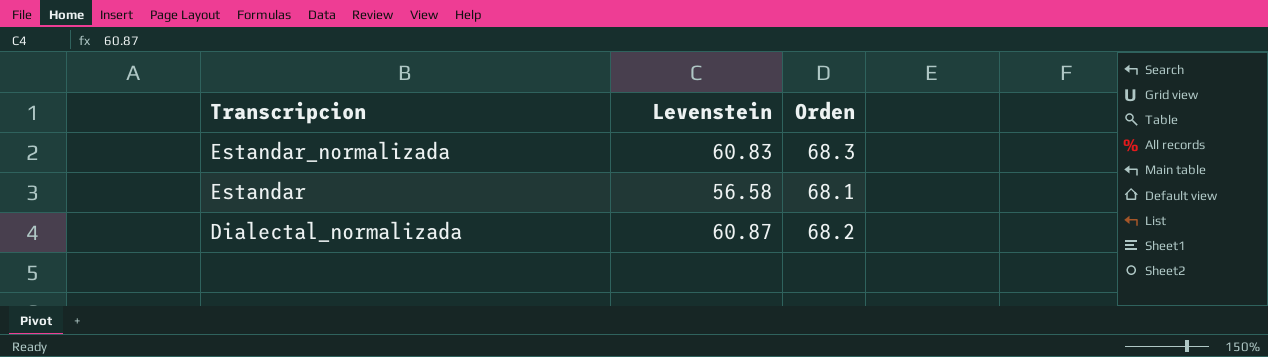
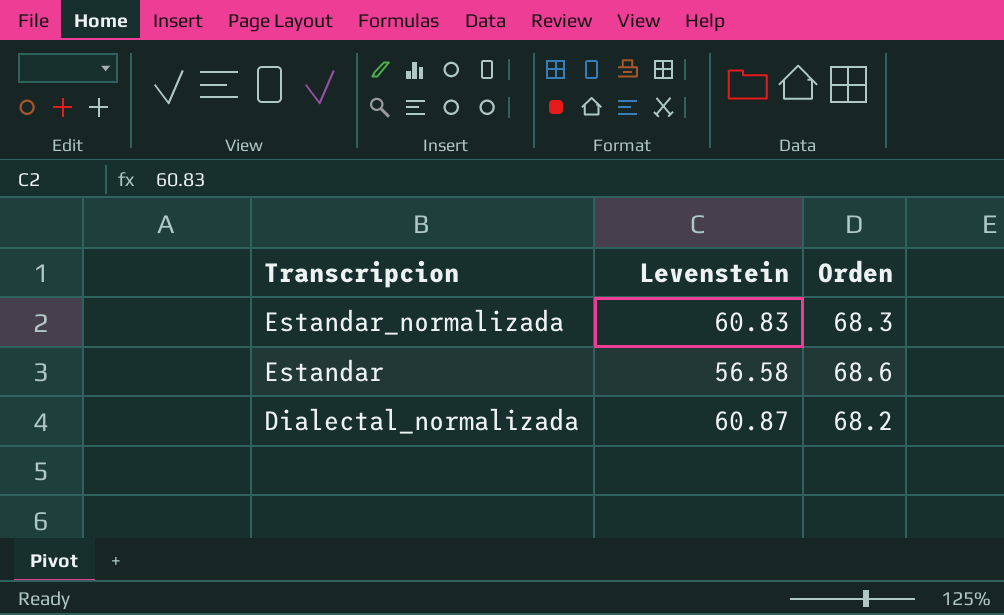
Estandar | Orden: 68.1 -> 68.6

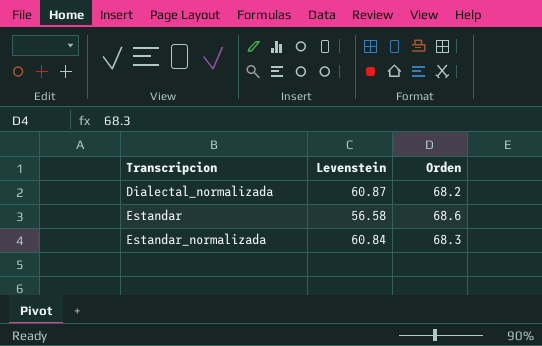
row order: Transcripcion descending -> Transcripcion ascending
Estandar_normalizada | Levenstein: 60.83 -> 60.84

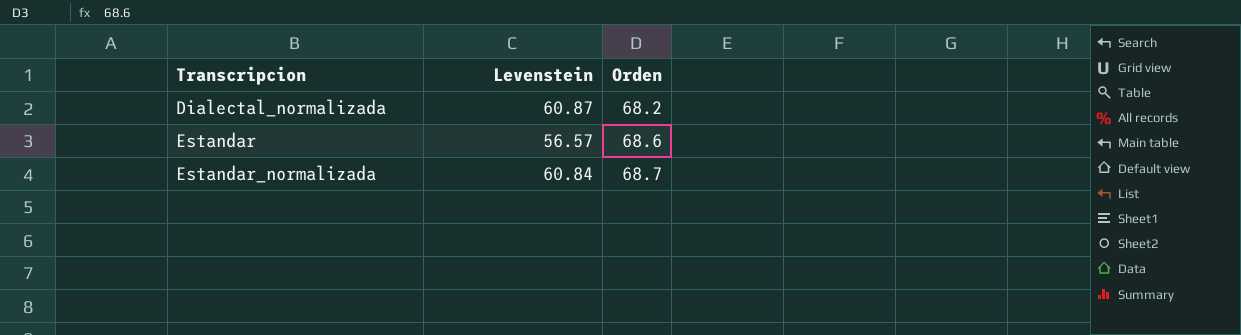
Estandar | Levenstein: 56.58 -> 56.57
Estandar_normalizada | Orden: 68.3 -> 68.7

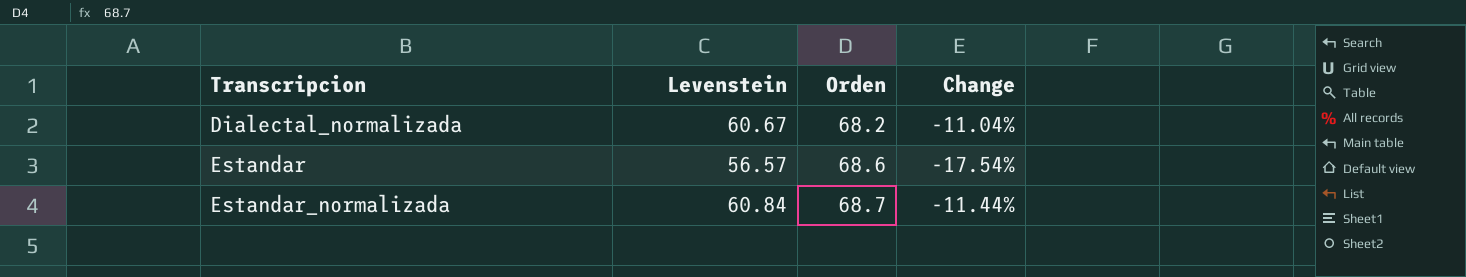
column Change | formula: none -> ([Levenstein] - [Orden]) / [Orden]
Dialectal_normalizada | Levenstein: 60.87 -> 60.67

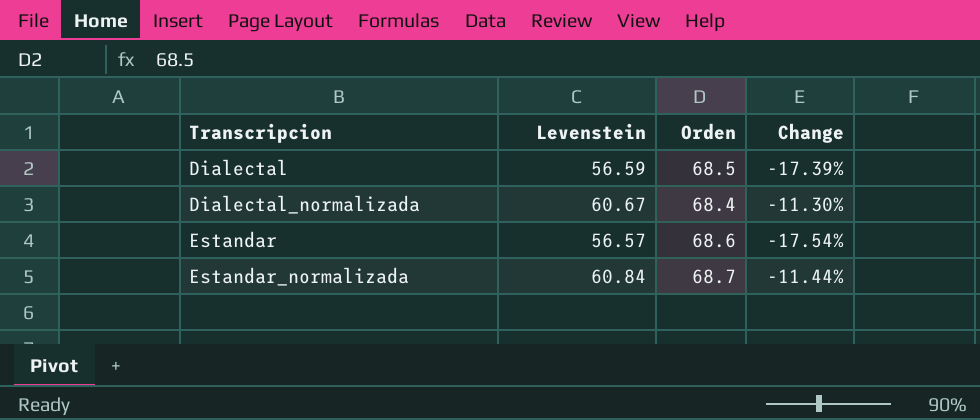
row Dialectal: none -> 56.59 | 68.5 | -17.39%
Dialectal_normalizada | Orden: 68.2 -> 68.4
Dialectal_normalizada | Change: -11.04% -> -11.30%

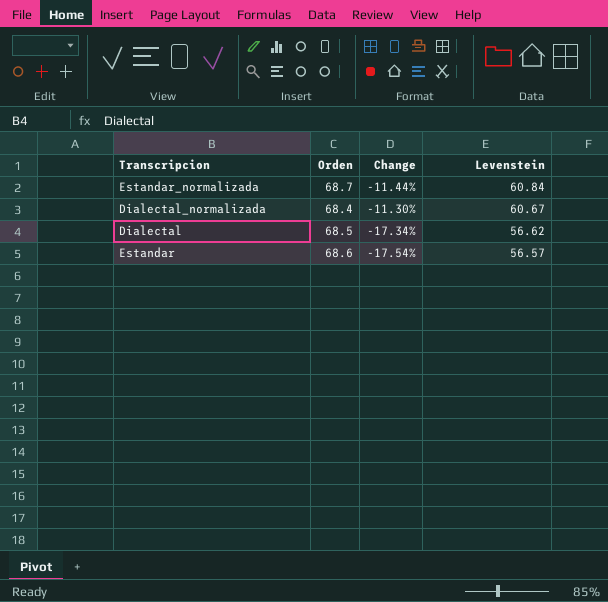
row order: Transcripcion ascending -> Levenstein descending
column Levenstein | position: 2 -> 4
Dialectal | Change: -17.39% -> -17.34%
Dialectal | Levenstein: 56.59 -> 56.62

